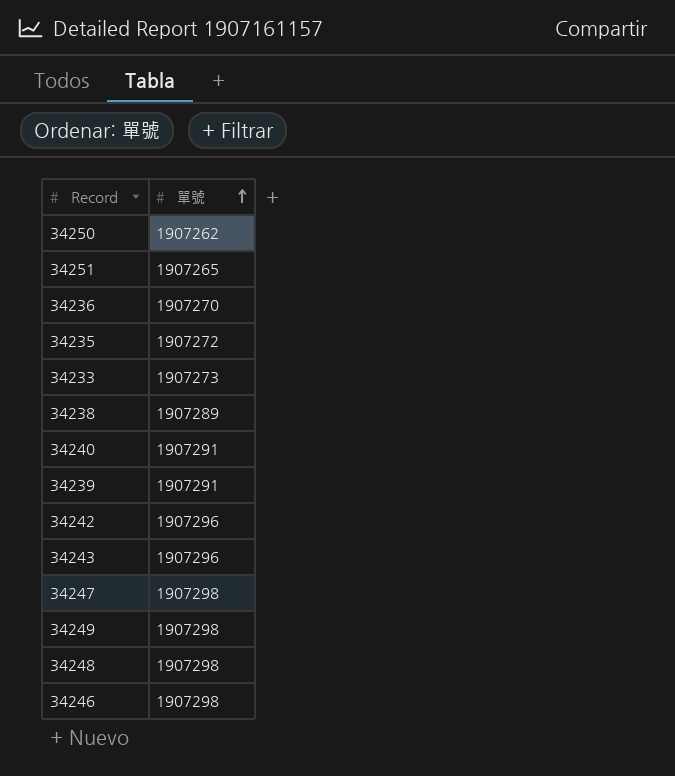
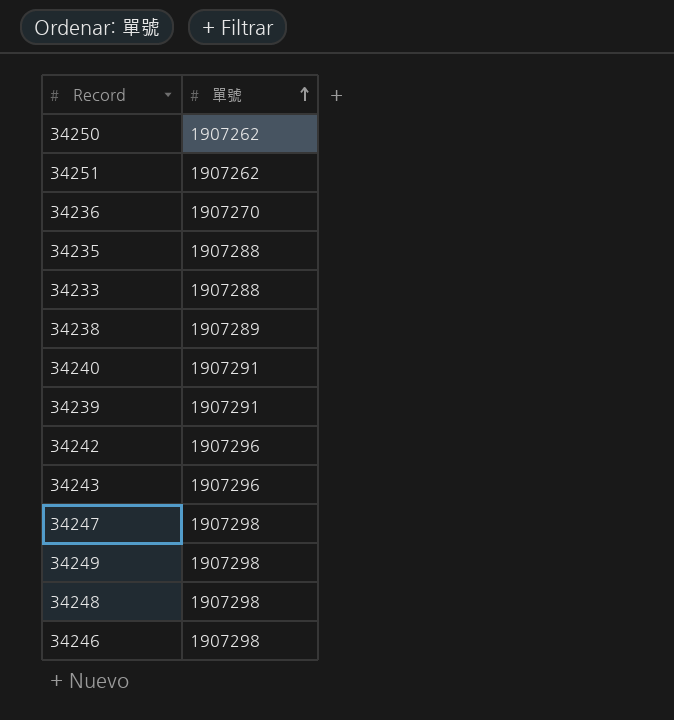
34251 | 單號: 1907265 -> 1907262
34235 | 單號: 1907272 -> 1907288
34233 | 單號: 1907273 -> 1907288

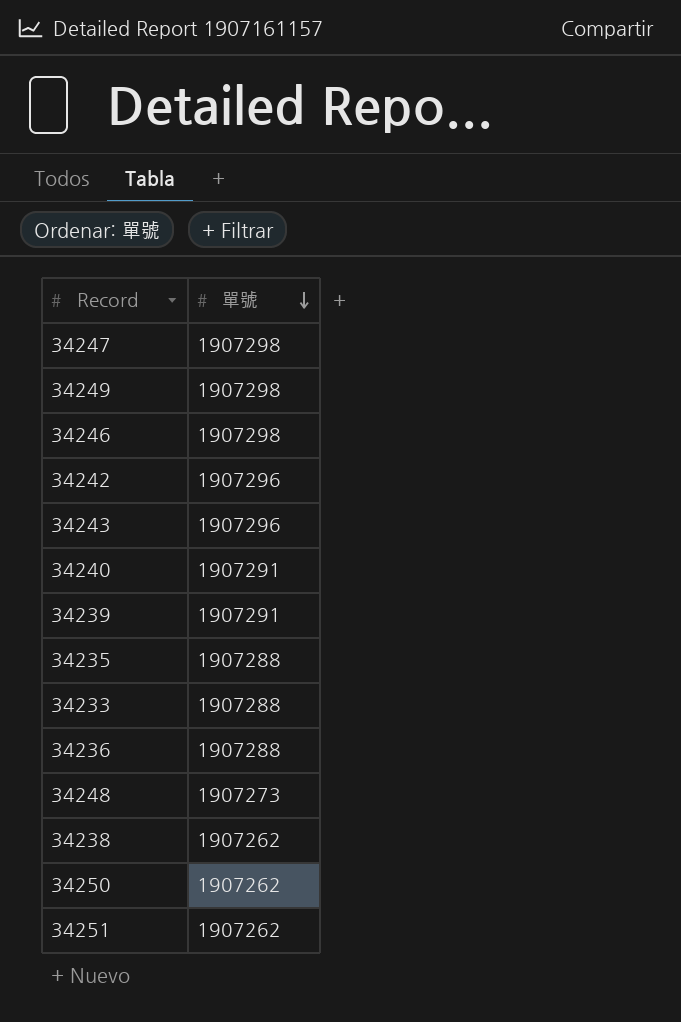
row order: 單號 ascending -> 單號 descending
34236 | 單號: 1907270 -> 1907288
34248 | 單號: 1907298 -> 1907273
34238 | 單號: 1907289 -> 1907262

